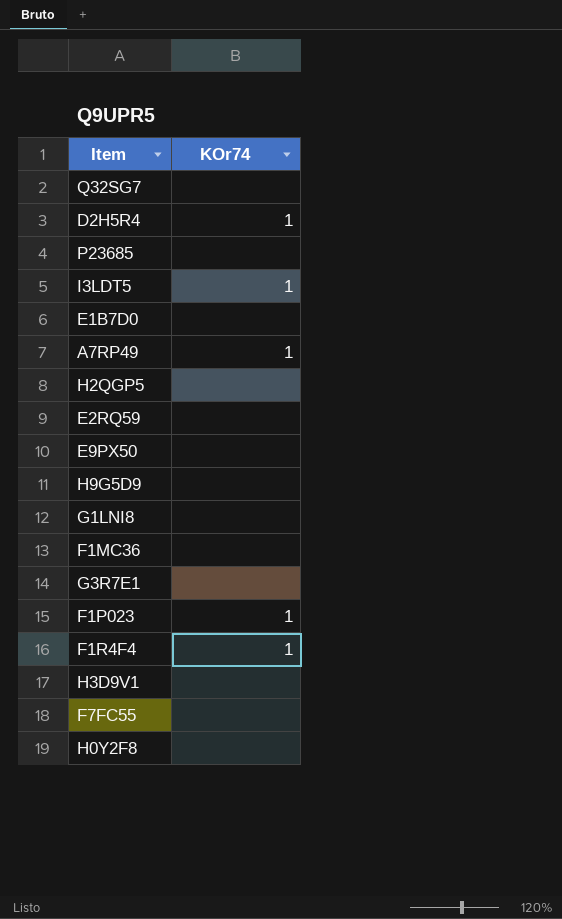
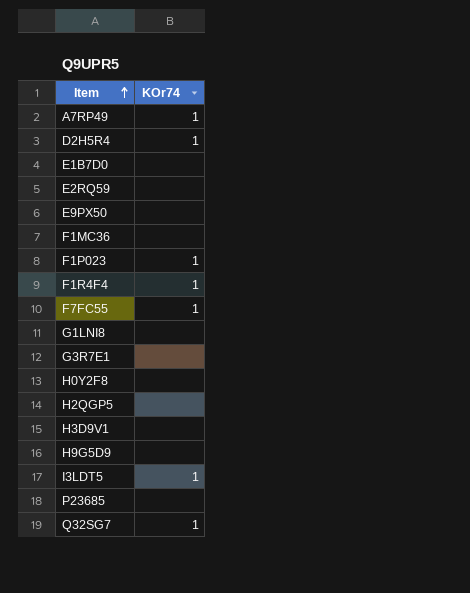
row order: none -> Item ascending
F7FC55 | KOr74: none -> 1
Q32SG7 | KOr74: none -> 1

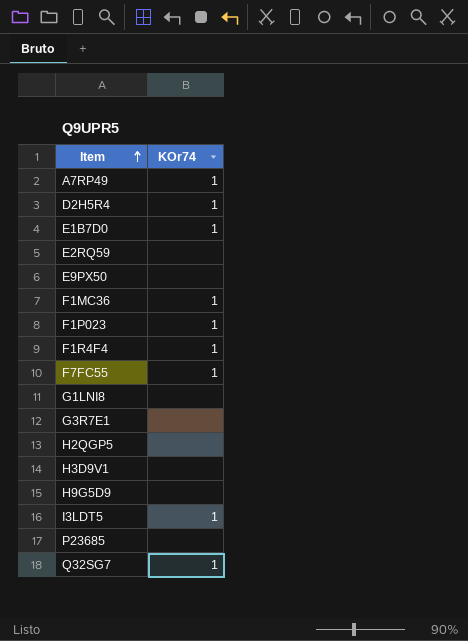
row H0Y2F8: none -> none
E1B7D0 | KOr74: none -> 1
F1MC36 | KOr74: none -> 1

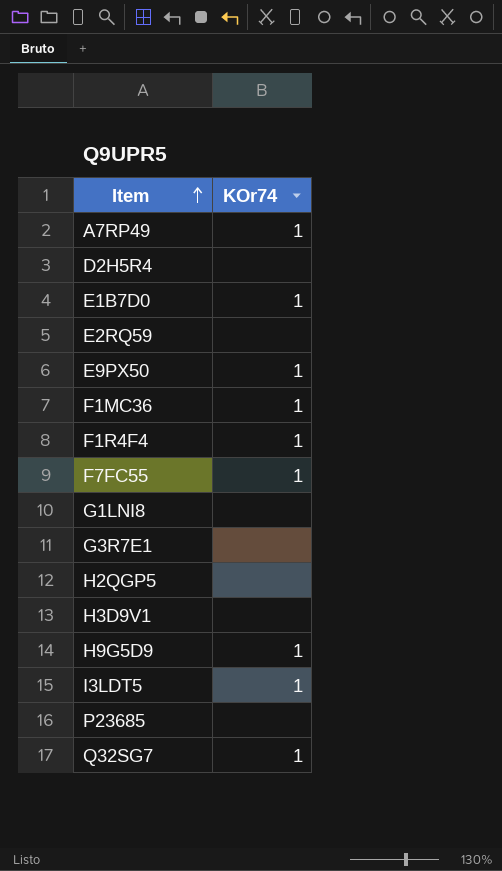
row F1P023: 1 -> none
D2H5R4 | KOr74: 1 -> none
E9PX50 | KOr74: none -> 1
H9G5D9 | KOr74: none -> 1

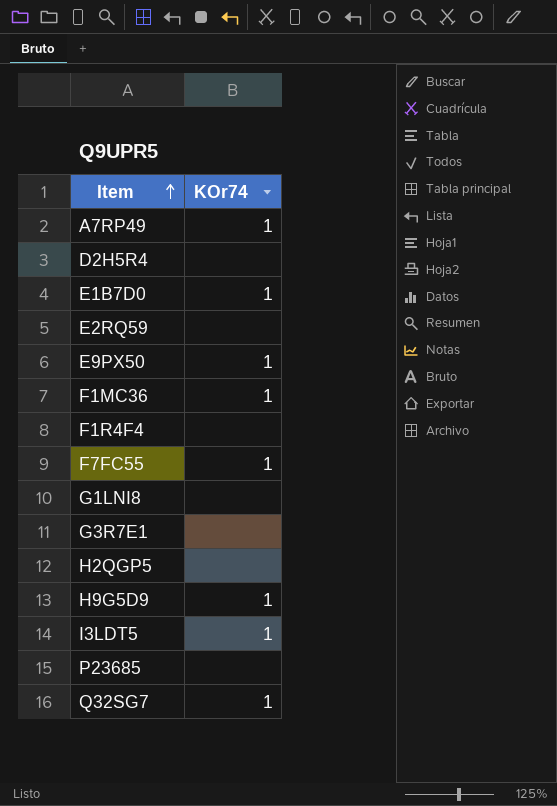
row H3D9V1: none -> none
F1R4F4 | KOr74: 1 -> none

